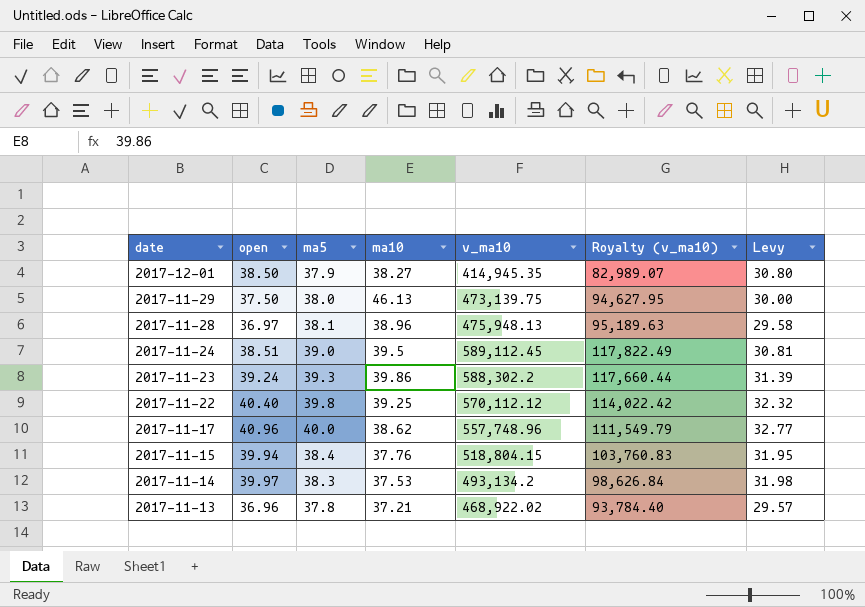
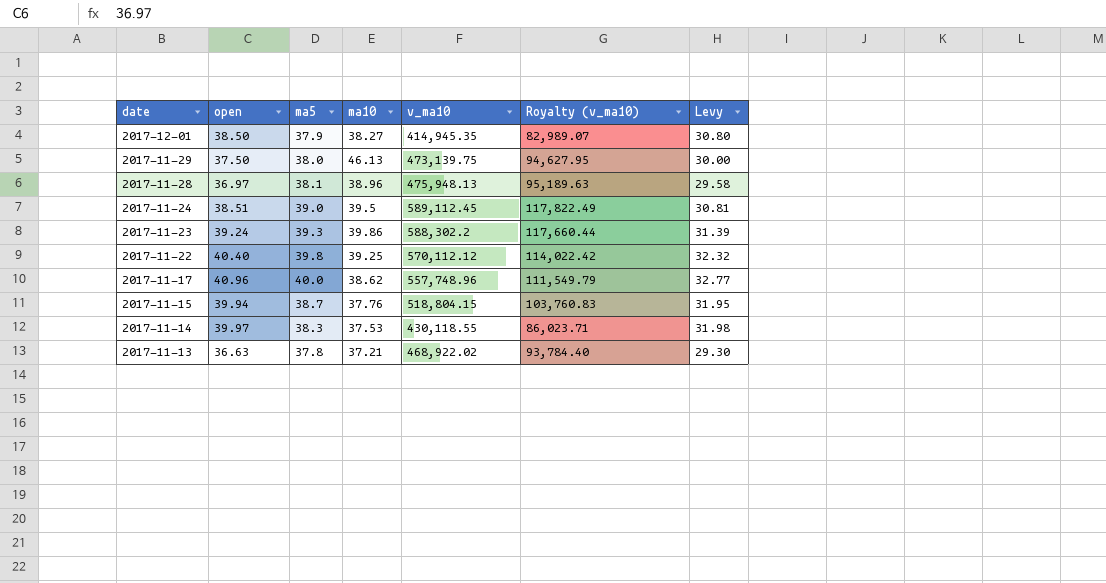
2017-11-15 | ma5: 38.4 -> 38.7
2017-11-14 | v_ma10: 493,134.2 -> 430,118.55
2017-11-14 | Royalty (v_ma10): 98,626.84 -> 86,023.71
2017-11-13 | open: 36.96 -> 36.63
2017-11-13 | Levy: 29.57 -> 29.30

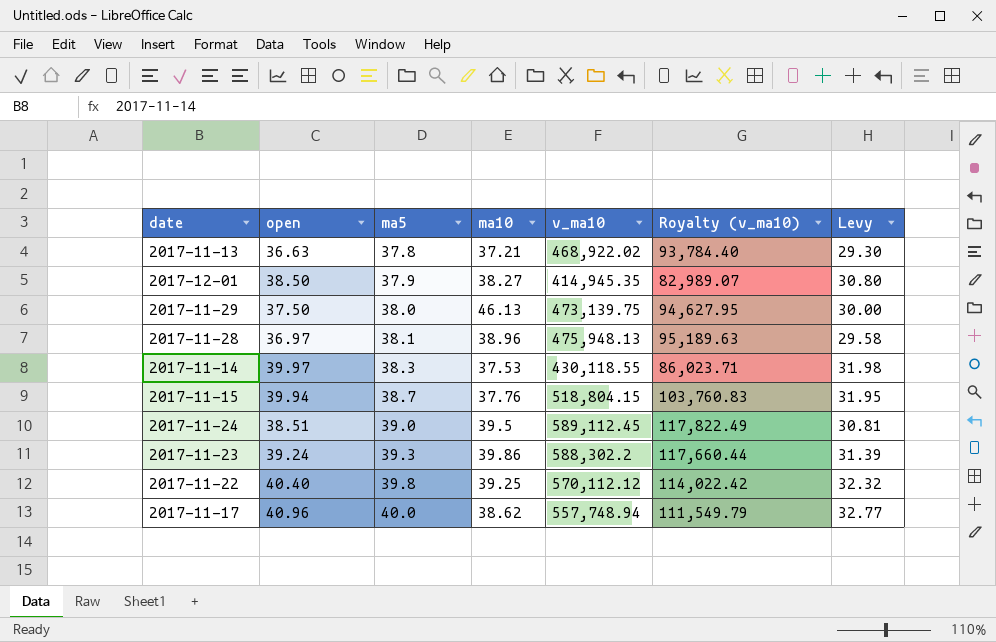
row order: date descending -> ma5 ascending
2017-11-17 | v_ma10: 557,748.96 -> 557,748.94

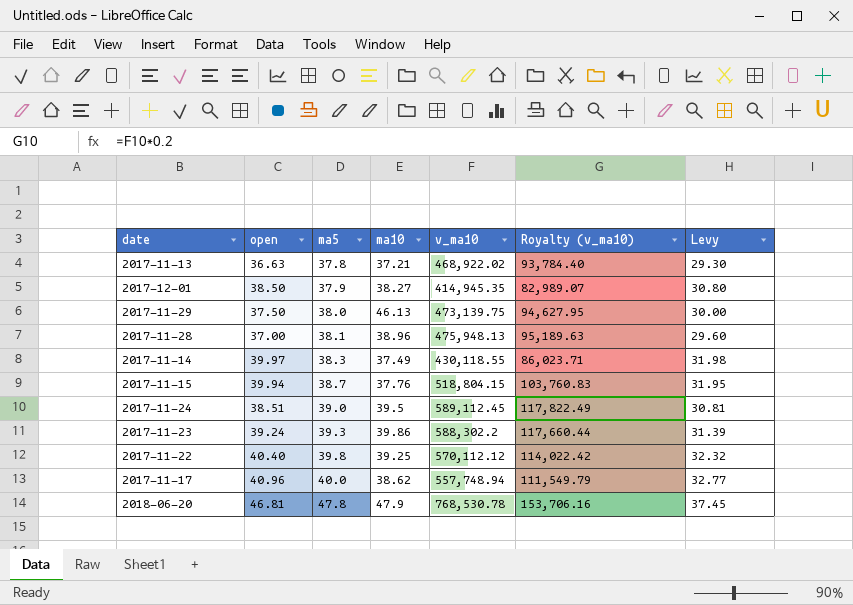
2017-11-28 | open: 36.97 -> 37.00
2017-11-28 | Levy: 29.58 -> 29.60
2017-11-14 | ma10: 37.53 -> 37.49
row 2018-06-20: none -> 46.81 | 47.8 | 47.9 | 768,530.78 | 153,706.16 | 37.45

